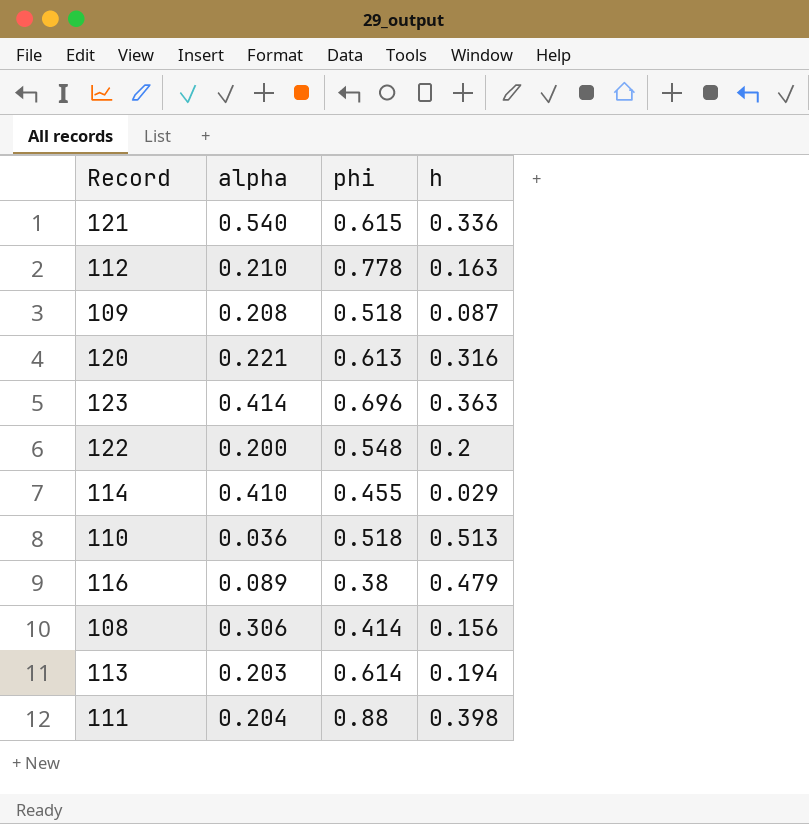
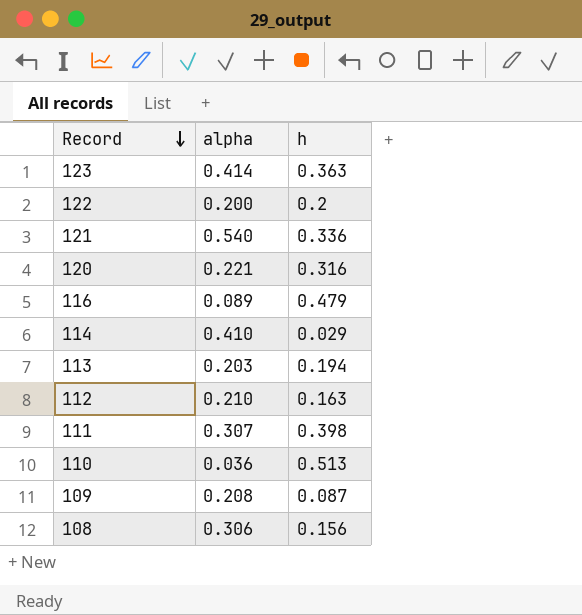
row order: none -> Record descending
column phi | position: 3 -> none
111 | alpha: 0.204 -> 0.307

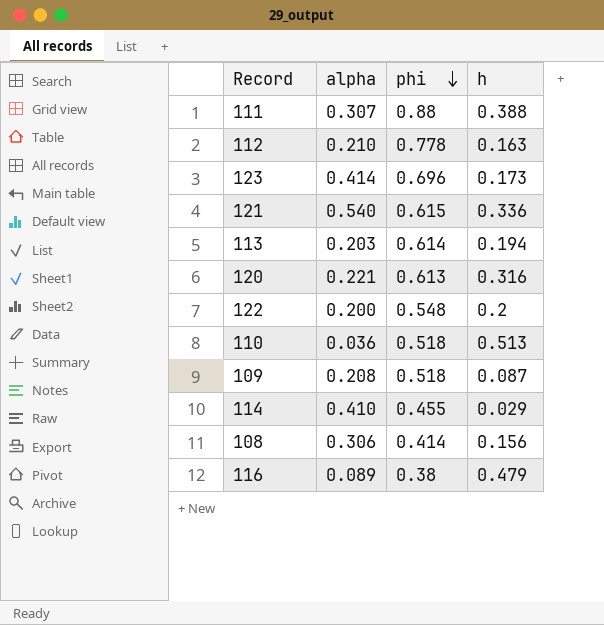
row order: Record descending -> phi descending
column phi | position: none -> 3
111 | h: 0.398 -> 0.388
123 | h: 0.363 -> 0.173

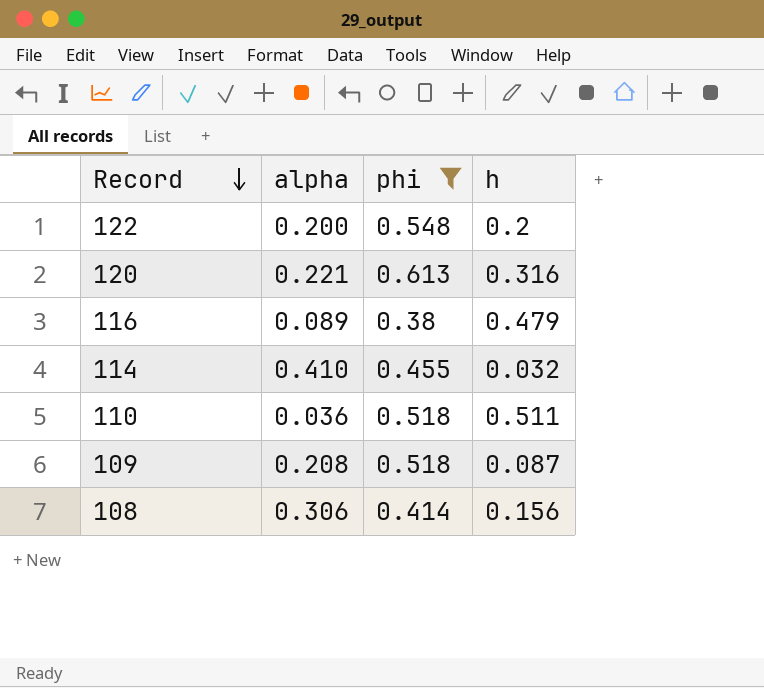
filter: none -> phi <= 0.613
row order: phi descending -> Record descending
114 | h: 0.029 -> 0.032
110 | h: 0.513 -> 0.511

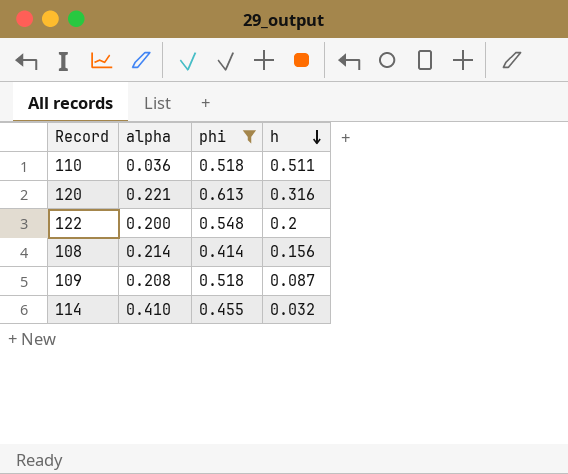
row order: Record descending -> h descending
row 116: 0.089 | 0.38 | 0.479 -> none
108 | alpha: 0.306 -> 0.214

